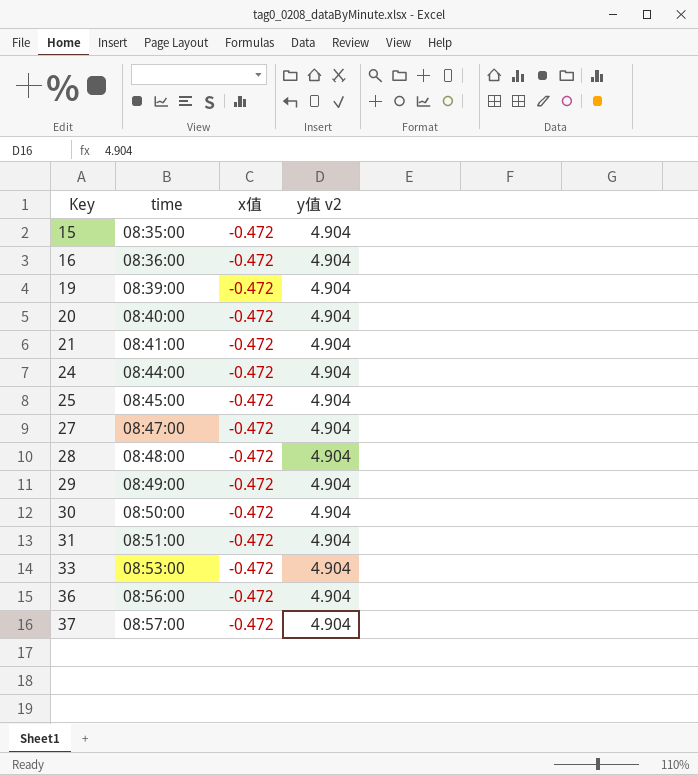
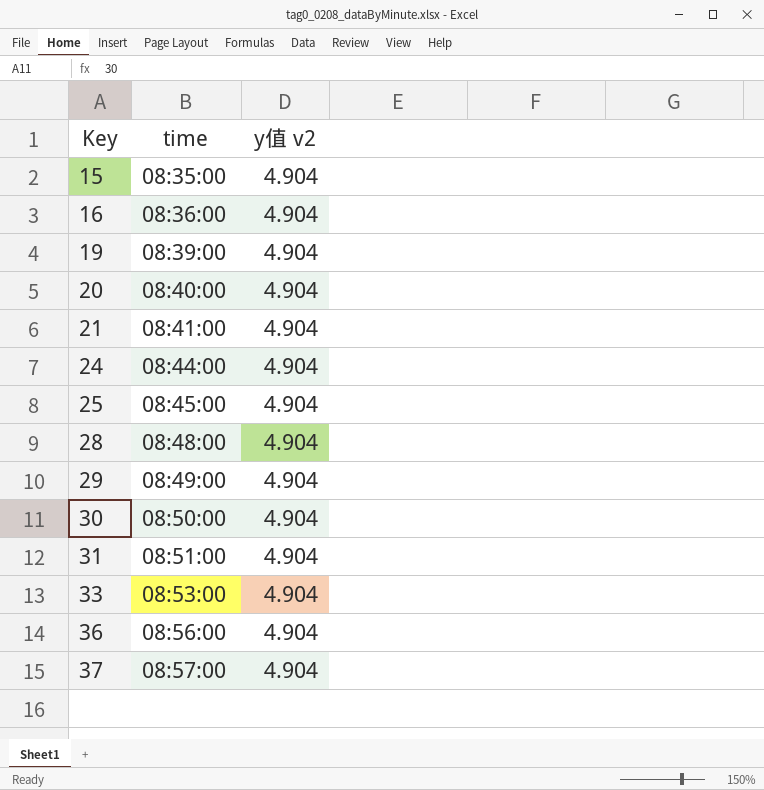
column x值 | position: 3 -> none
row 27: 08:47:00 | -0.472 | 4.904 -> none

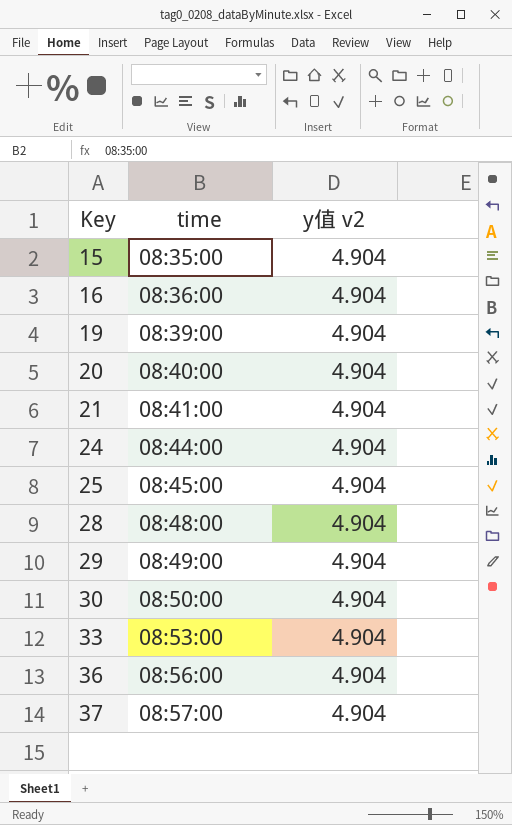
row 31: 08:51:00 | 4.904 -> none

